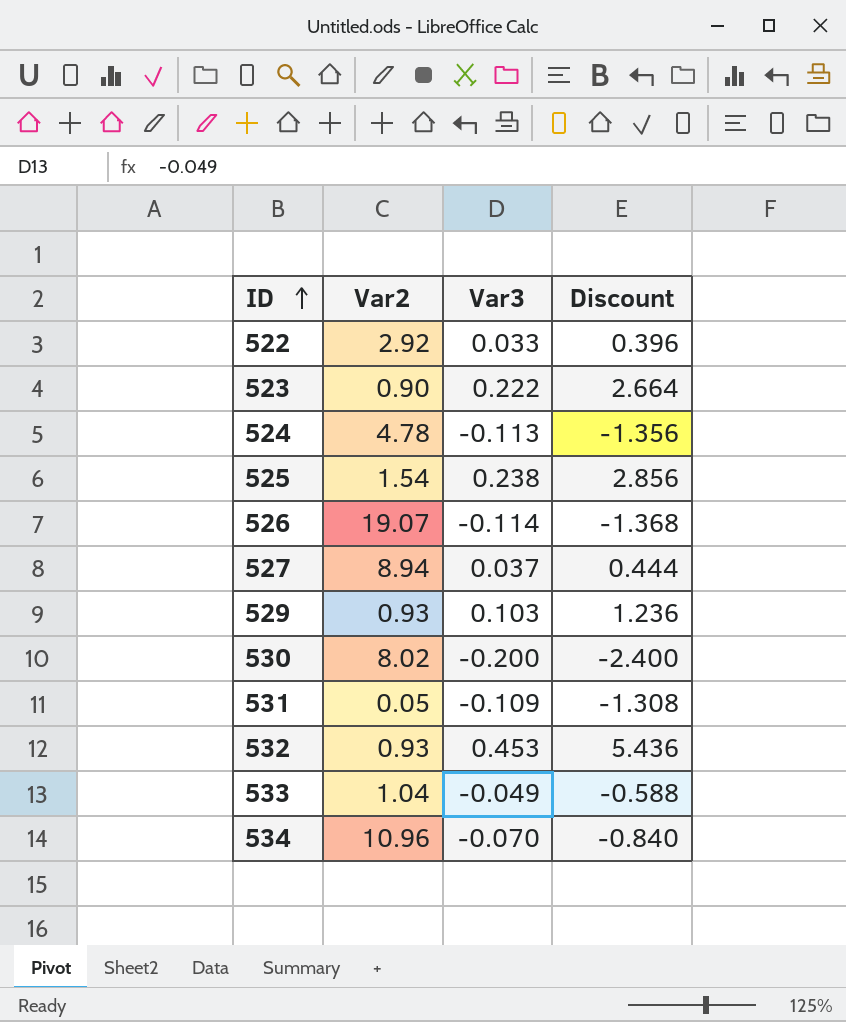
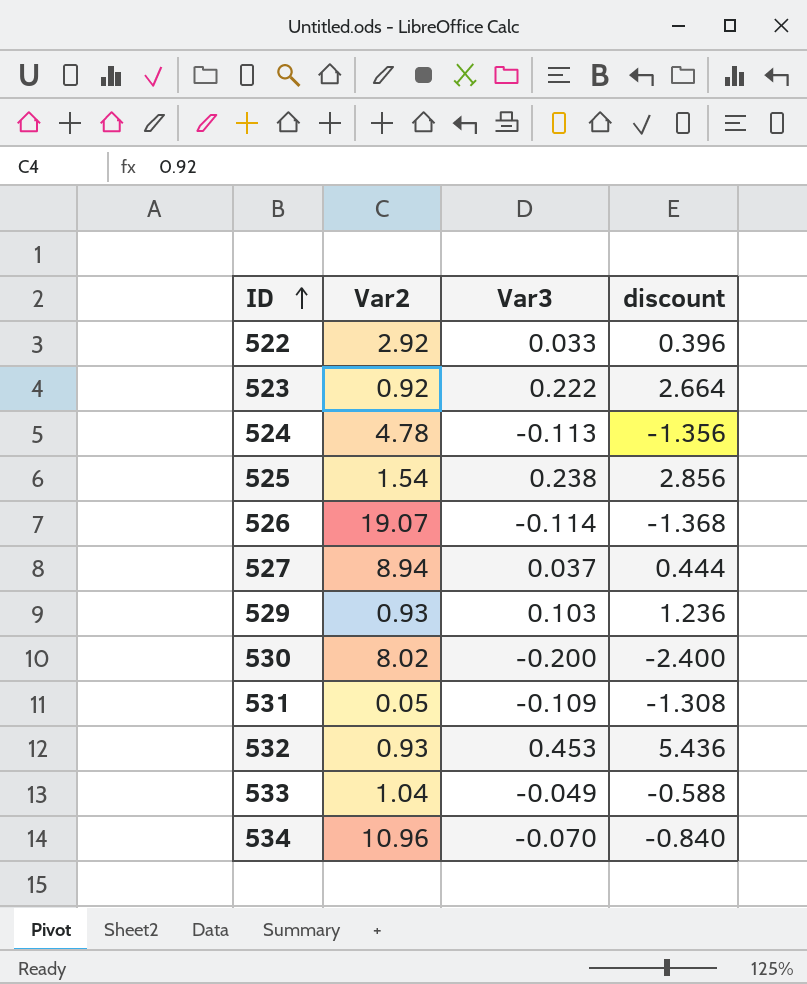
column name: Discount -> discount
523 | Var2: 0.90 -> 0.92

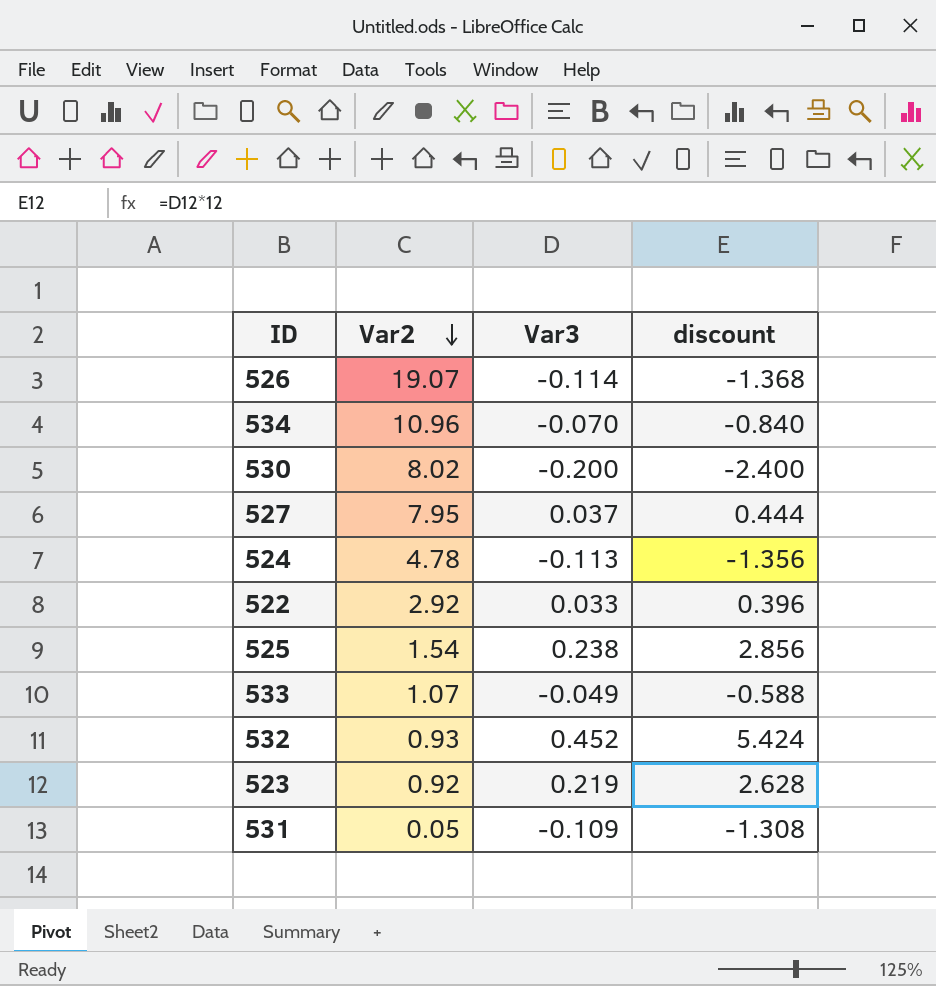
row order: ID ascending -> Var2 descending
row 529: 0.93 | 0.103 | 1.236 -> none
527 | Var2: 8.94 -> 7.95
533 | Var2: 1.04 -> 1.07
532 | Var3: 0.453 -> 0.452
532 | discount: 5.436 -> 5.424
523 | Var3: 0.222 -> 0.219
523 | discount: 2.664 -> 2.628

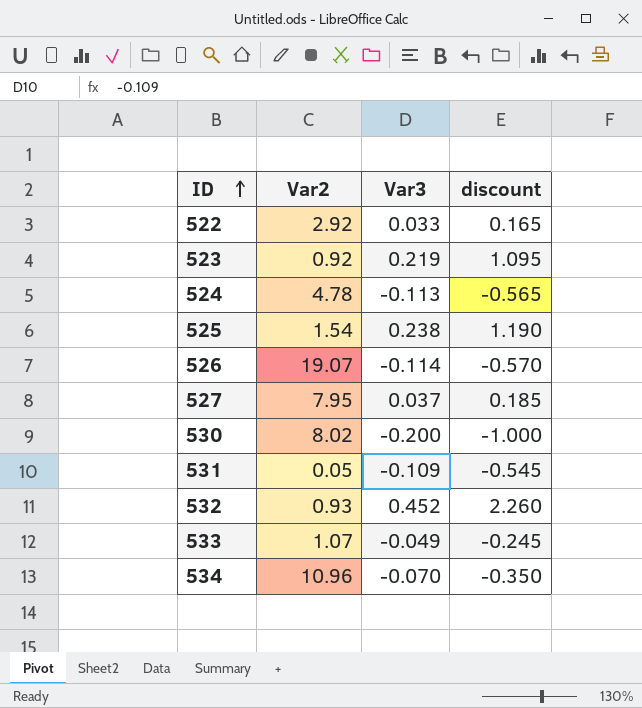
row order: Var2 descending -> ID ascending
column discount | formula: [Var3] * 12 -> [Var3] * 5

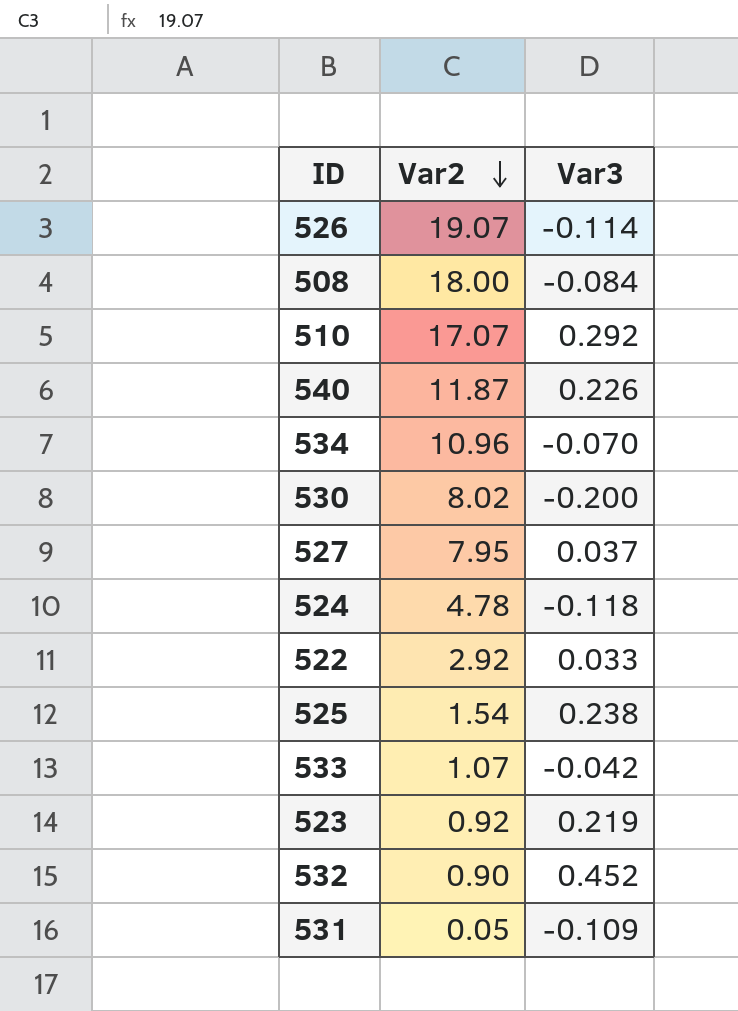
row order: ID ascending -> Var2 descending
column discount | formula: [Var3] * 5 -> none
row 508: none -> 18.00 | -0.084
row 510: none -> 17.07 | 0.292
row 540: none -> 11.87 | 0.226
524 | Var3: -0.113 -> -0.118
533 | Var3: -0.049 -> -0.042
532 | Var2: 0.93 -> 0.90

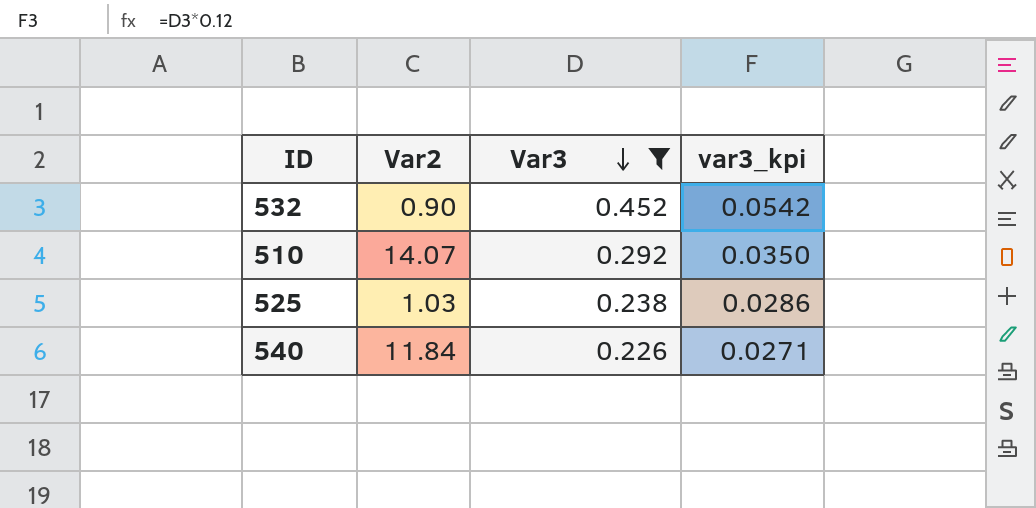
filter: none -> Var3 >= 0.226
row order: Var2 descending -> Var3 descending
column var3_kpi | formula: none -> [Var3] * 0.12
510 | Var2: 17.07 -> 14.07
525 | Var2: 1.54 -> 1.03
540 | Var2: 11.87 -> 11.84

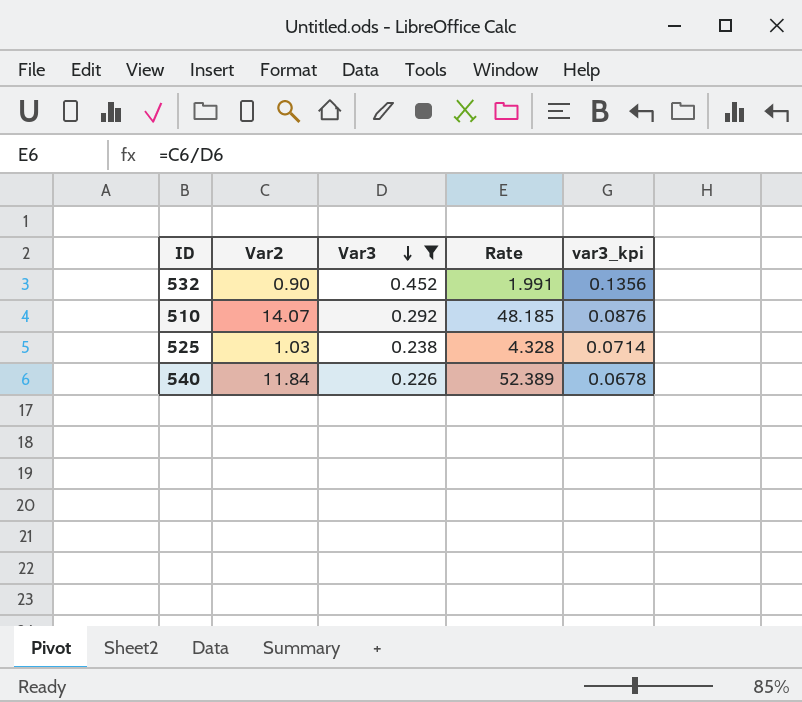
column Rate | formula: none -> [Var2] / [Var3]
column var3_kpi | formula: [Var3] * 0.12 -> [Var3] * 0.3

